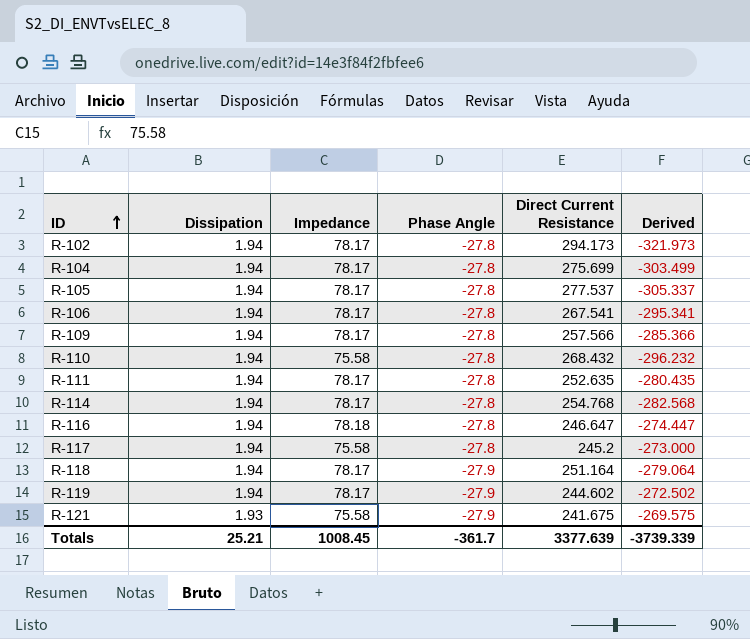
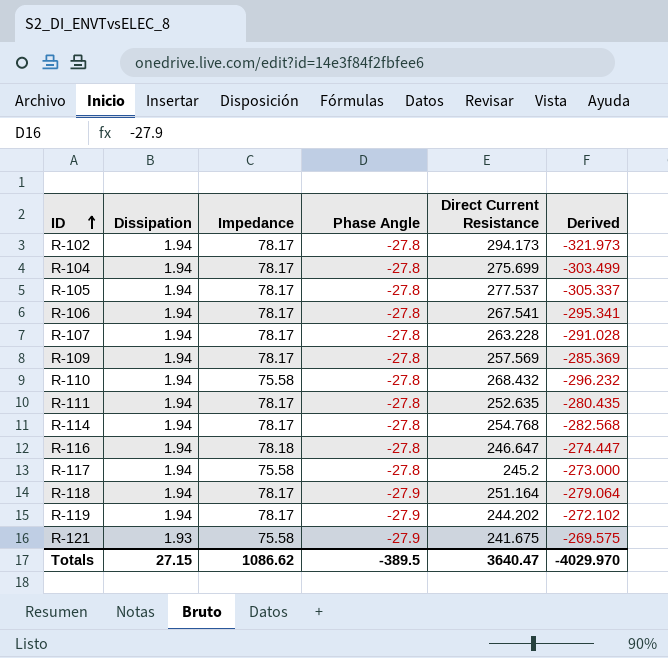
row R-107: none -> 1.94 | 78.17 | -27.8 | 263.228 | -291.028
R-109 | Direct Current Resistance: 257.566 -> 257.569
R-109 | Derived: -285.366 -> -285.369
R-119 | Direct Current Resistance: 244.602 -> 244.202
R-119 | Derived: -272.502 -> -272.102
Totals | Dissipation: 25.21 -> 27.15
Totals | Impedance: 1008.45 -> 1086.62
Totals | Phase Angle: -361.7 -> -389.5
Totals | Direct Current Resistance: 3377.639 -> 3640.47
Totals | Derived: -3739.339 -> -4029.970

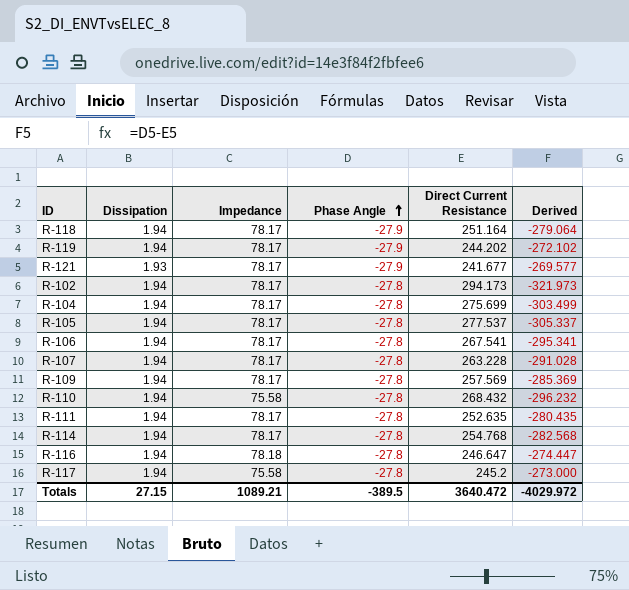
row order: ID ascending -> Phase Angle ascending
R-121 | Impedance: 75.58 -> 78.17
R-121 | Direct Current Resistance: 241.675 -> 241.677
R-121 | Derived: -269.575 -> -269.577
Totals | Impedance: 1086.62 -> 1089.21
Totals | Direct Current Resistance: 3640.47 -> 3640.472
Totals | Derived: -4029.970 -> -4029.972

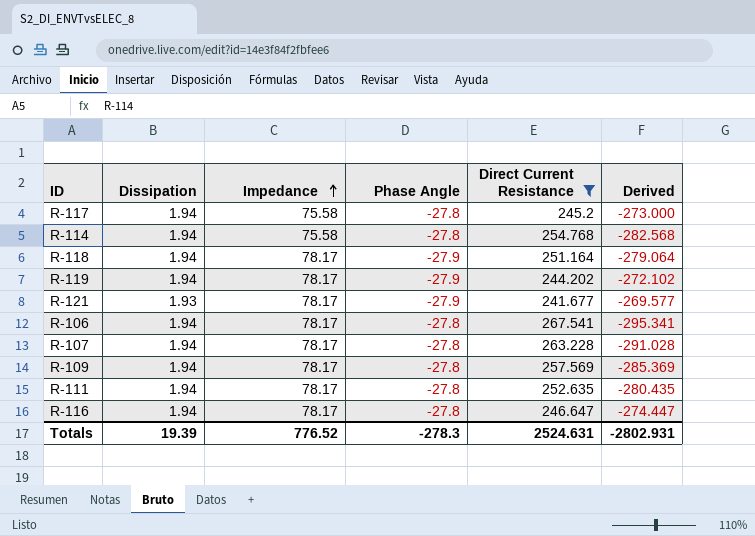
filter: none -> Direct Current Resistance <= 267.541
row order: Phase Angle ascending -> Impedance ascending
R-114 | Impedance: 78.17 -> 75.58
R-116 | Impedance: 78.18 -> 78.17
Totals | Dissipation: 27.15 -> 19.39
Totals | Impedance: 1089.21 -> 776.52
Totals | Phase Angle: -389.5 -> -278.3
Totals | Direct Current Resistance: 3640.472 -> 2524.631
Totals | Derived: -4029.972 -> -2802.931

